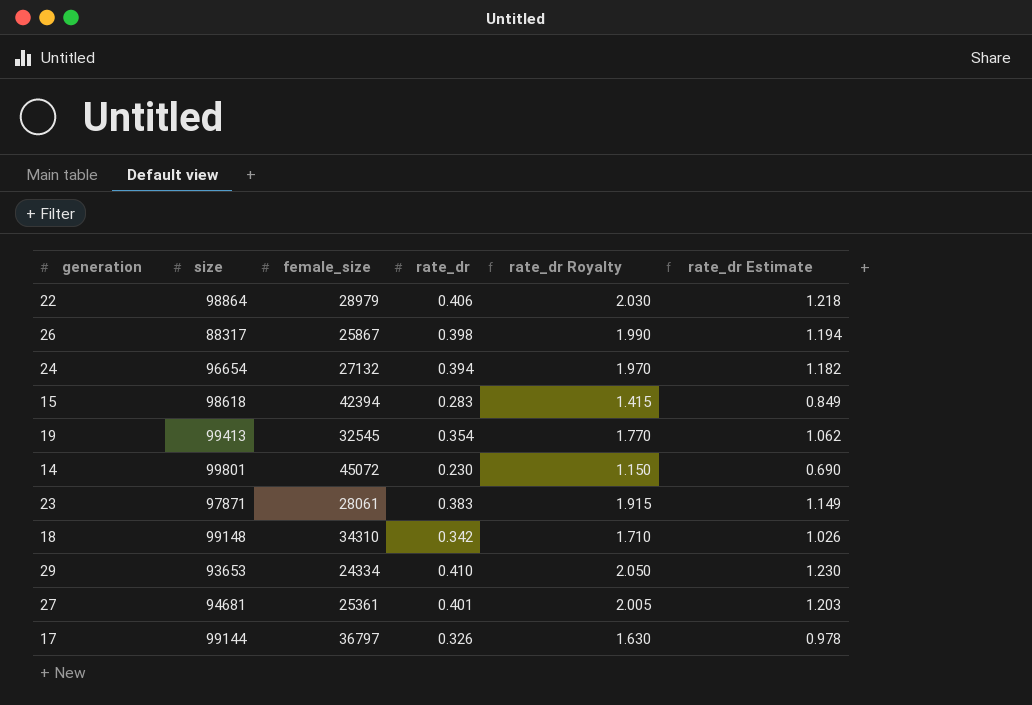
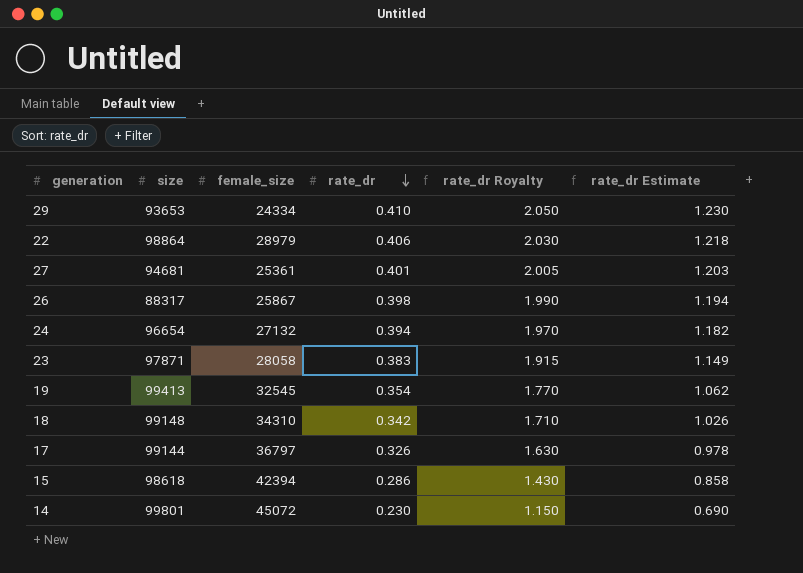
row order: none -> rate_dr descending
23 | female_size: 28061 -> 28058
15 | rate_dr: 0.283 -> 0.286
15 | rate_dr Royalty: 1.415 -> 1.430
15 | rate_dr Estimate: 0.849 -> 0.858

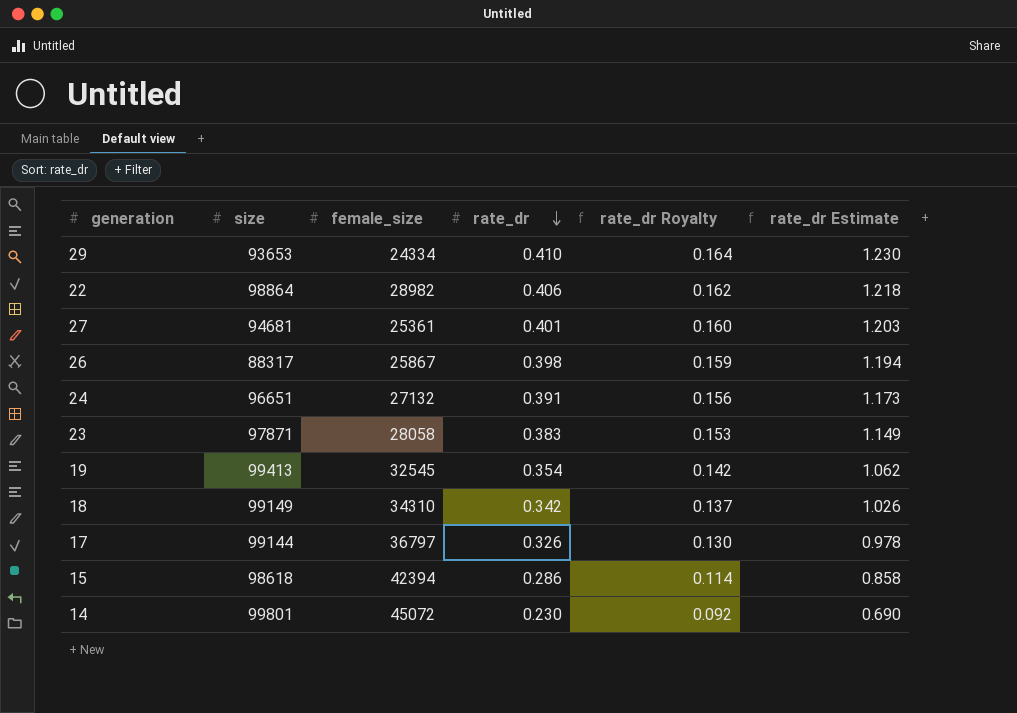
column rate_dr Royalty | formula: [rate_dr] * 5 -> [rate_dr] * 0.4
22 | female_size: 28979 -> 28982
24 | size: 96654 -> 96651
24 | rate_dr: 0.394 -> 0.391
24 | rate_dr Estimate: 1.182 -> 1.173
18 | size: 99148 -> 99149

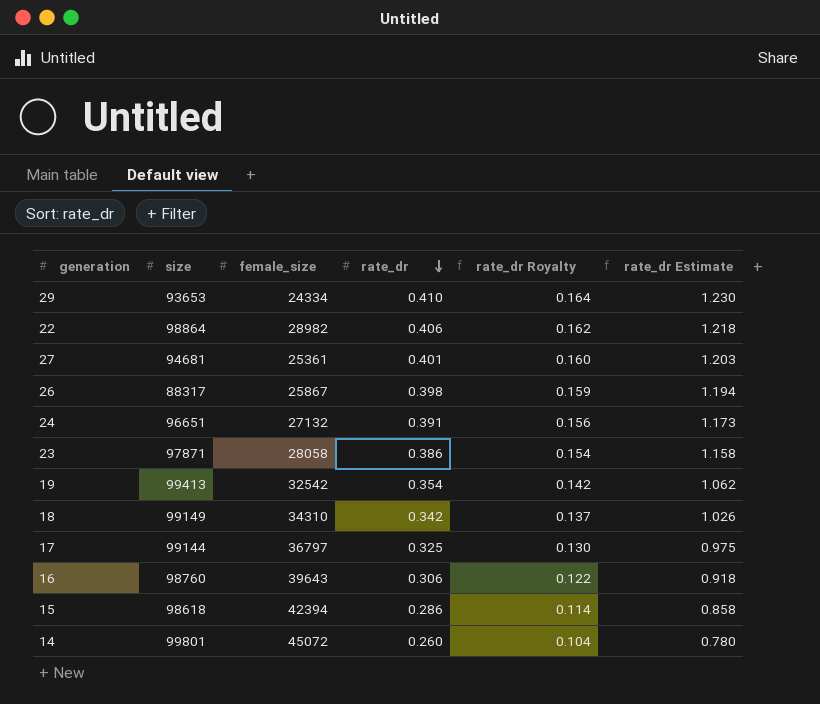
23 | rate_dr: 0.383 -> 0.386
23 | rate_dr Royalty: 0.153 -> 0.154
23 | rate_dr Estimate: 1.149 -> 1.158
19 | female_size: 32545 -> 32542
17 | rate_dr: 0.326 -> 0.325
17 | rate_dr Estimate: 0.978 -> 0.975
row 16: none -> 98760 | 39643 | 0.306 | 0.122 | 0.918
14 | rate_dr: 0.230 -> 0.260
14 | rate_dr Royalty: 0.092 -> 0.104
14 | rate_dr Estimate: 0.690 -> 0.780

